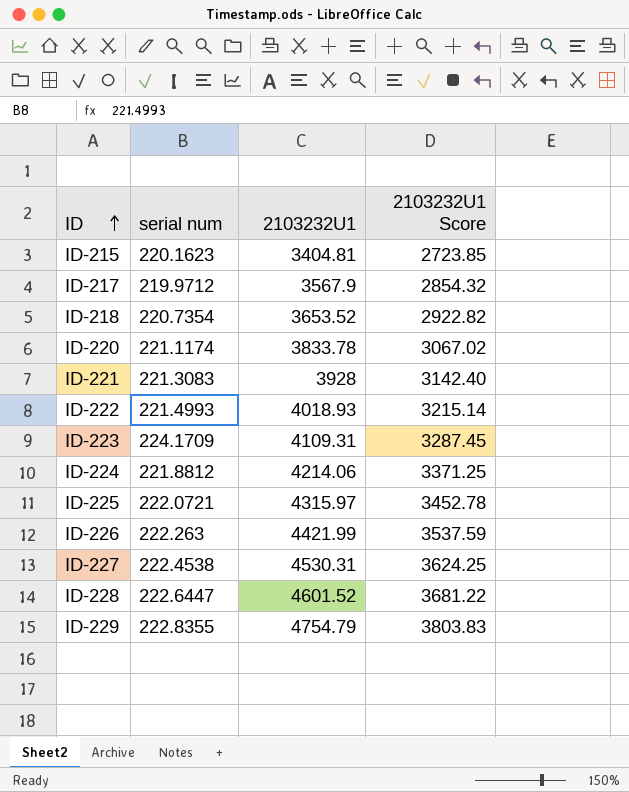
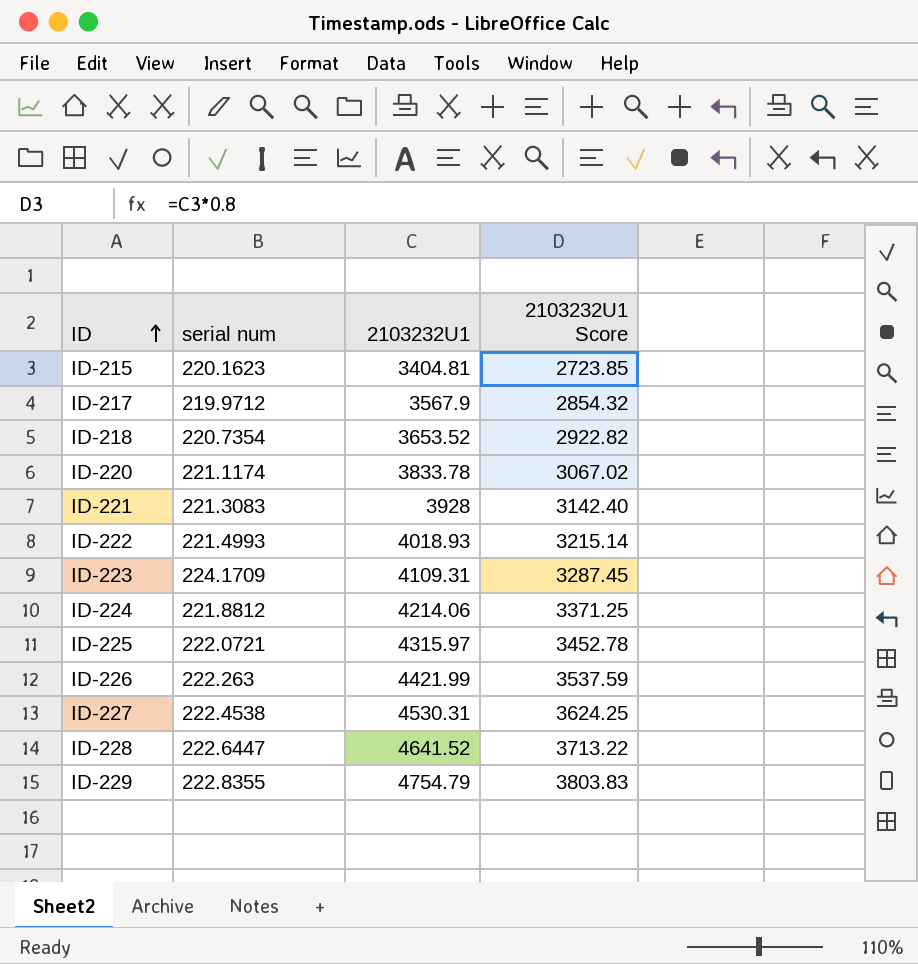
ID-228 | 2103232U1: 4601.52 -> 4641.52
ID-228 | 2103232U1 Score: 3681.22 -> 3713.22

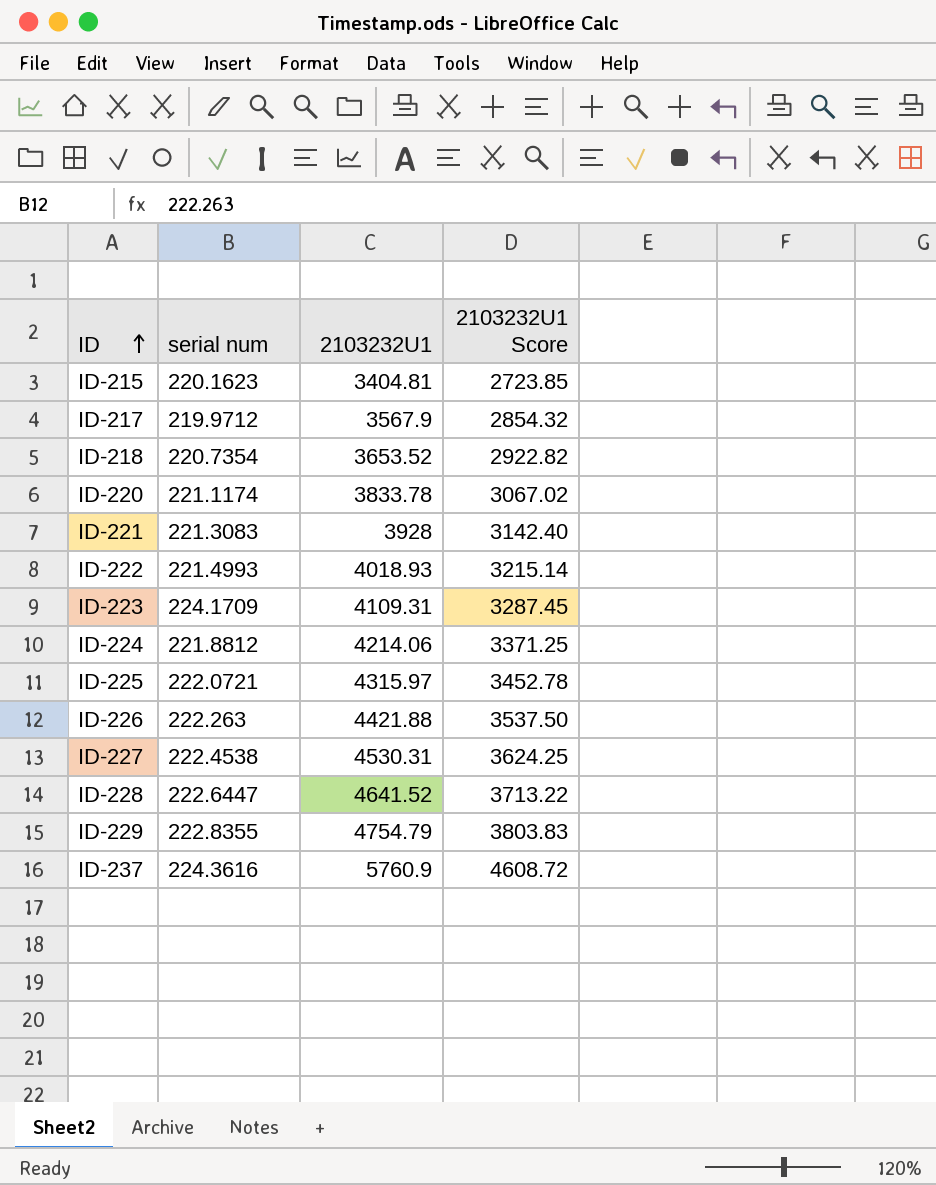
ID-226 | 2103232U1: 4421.99 -> 4421.88
ID-226 | 2103232U1 Score: 3537.59 -> 3537.50
row ID-237: none -> 224.3616 | 5760.9 | 4608.72

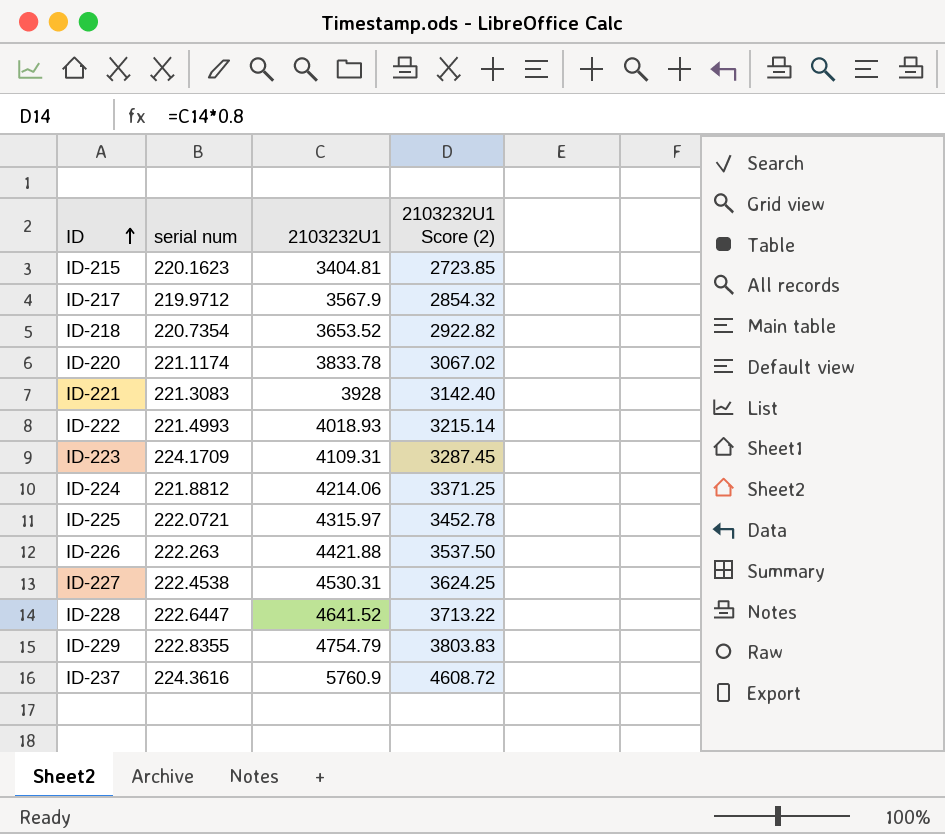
column name: 2103232U1 Score -> 2103232U1 Score (2)

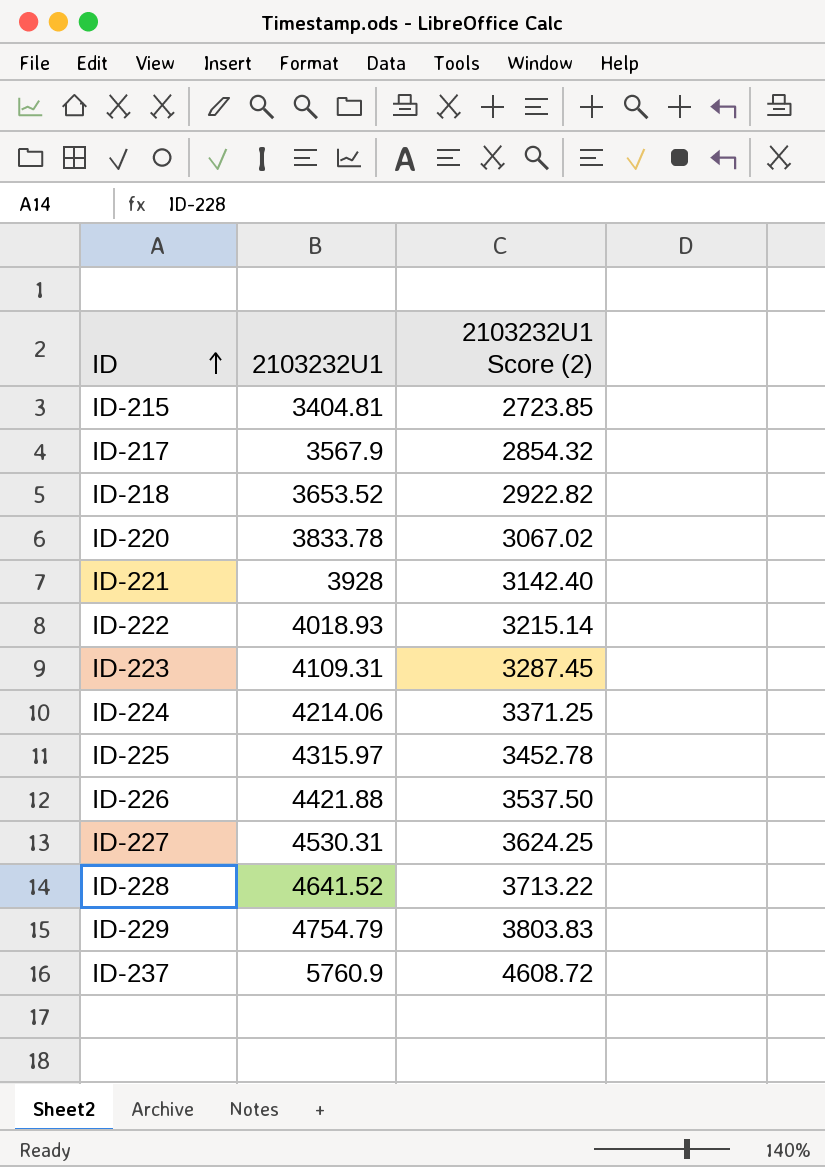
column serial num | position: 2 -> none

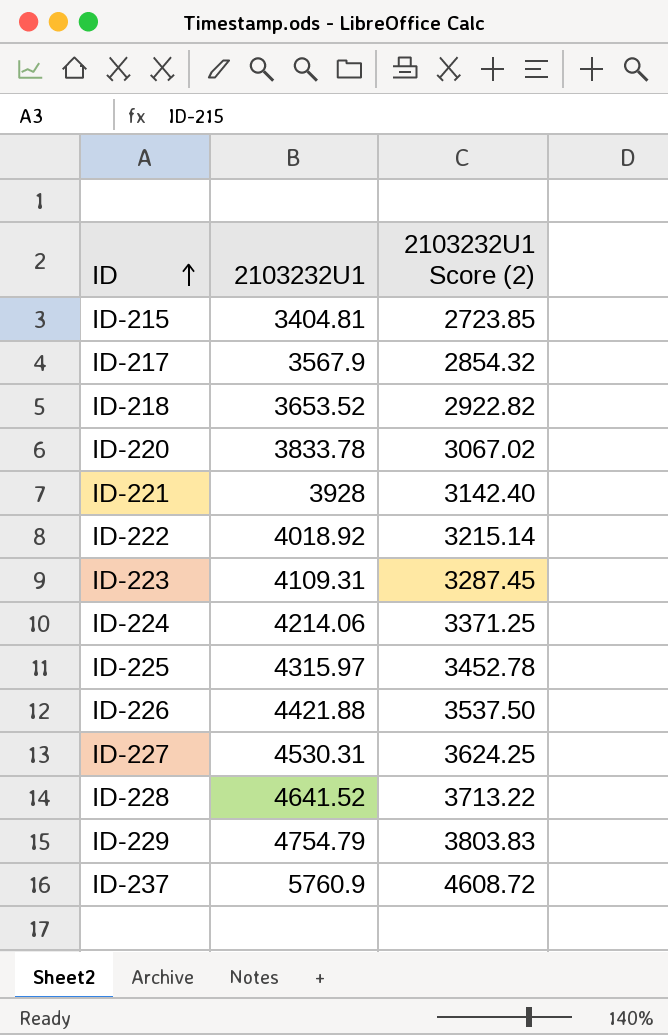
ID-222 | 2103232U1: 4018.93 -> 4018.92

